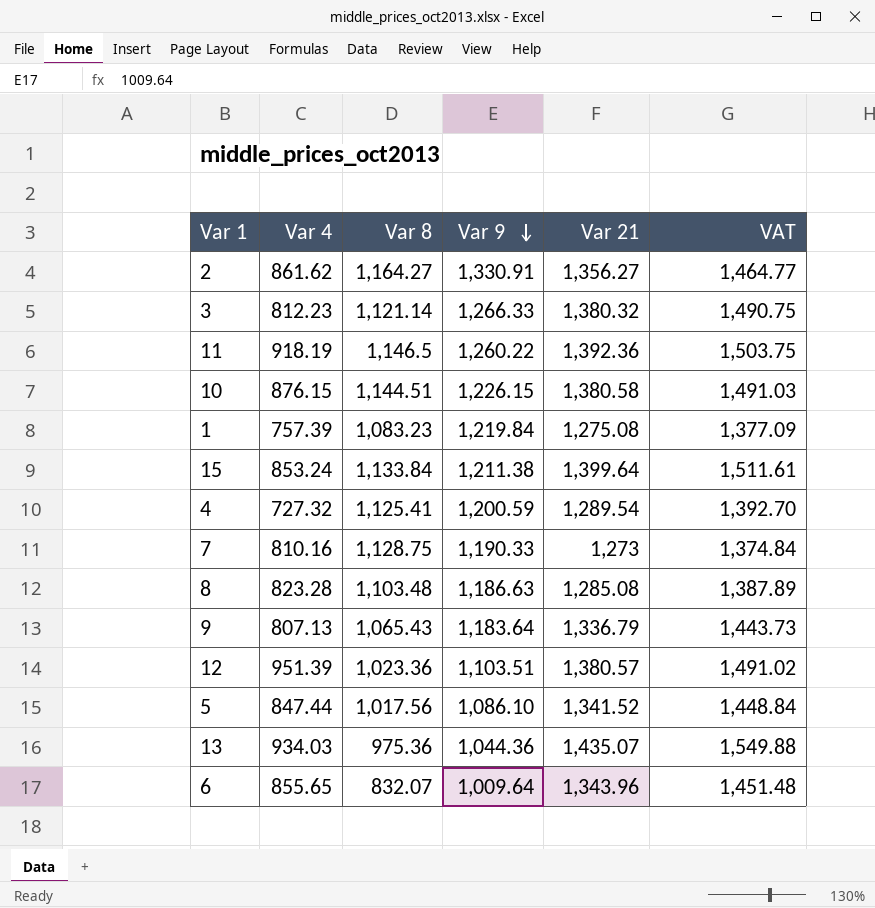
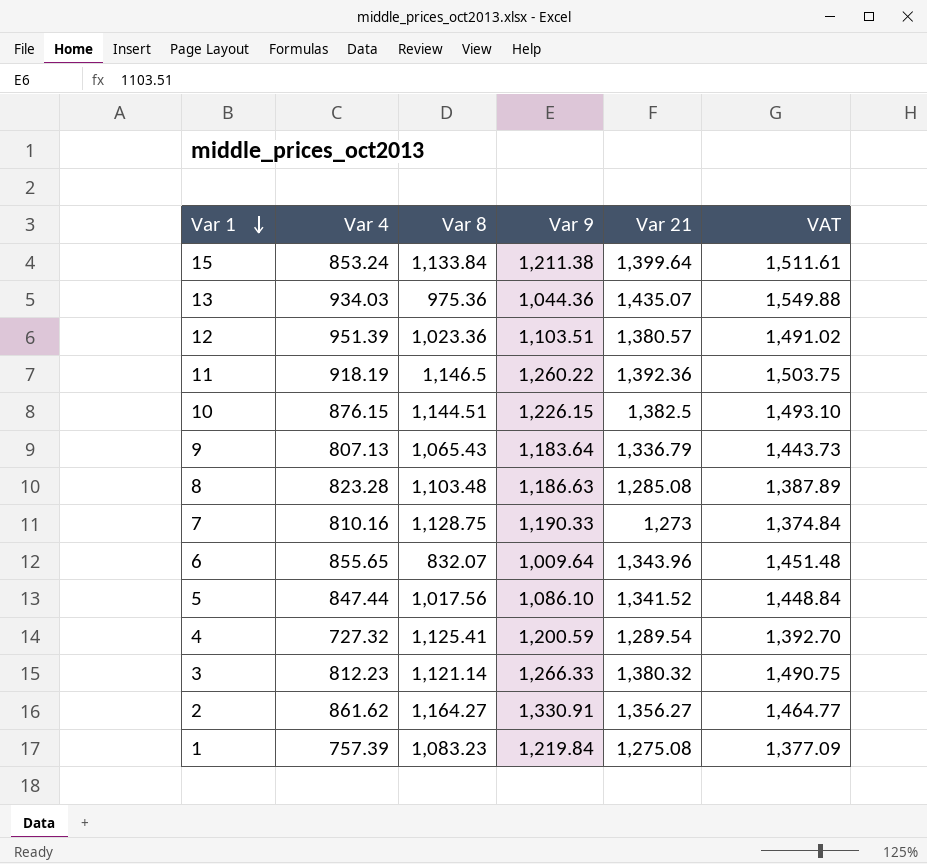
row order: Var 9 descending -> Var 1 descending
10 | Var 21: 1,380.58 -> 1,382.5
10 | VAT: 1,491.03 -> 1,493.10

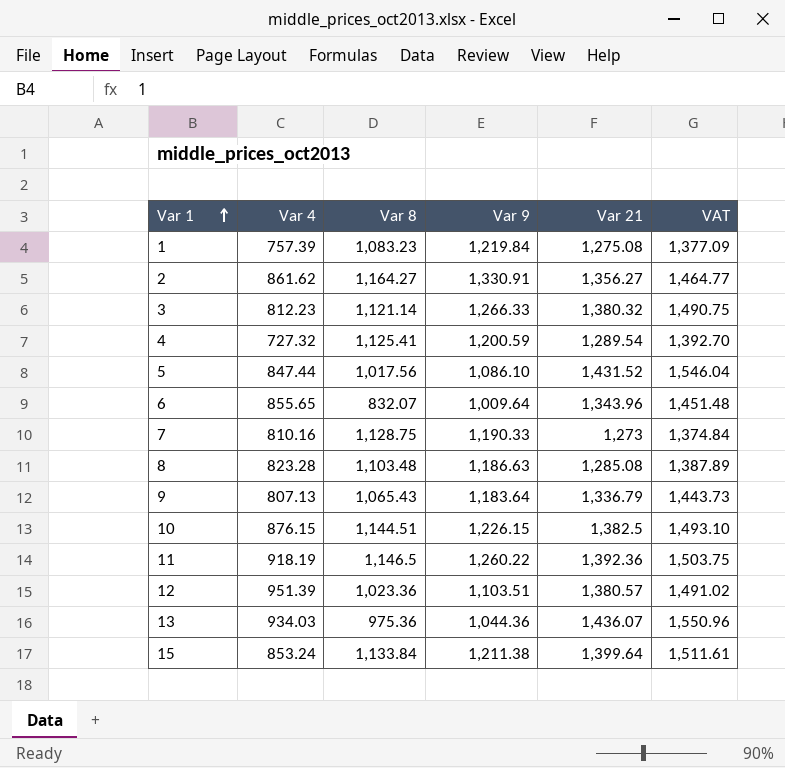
row order: Var 1 descending -> Var 1 ascending
5 | Var 21: 1,341.52 -> 1,431.52
5 | VAT: 1,448.84 -> 1,546.04
13 | Var 21: 1,435.07 -> 1,436.07
13 | VAT: 1,549.88 -> 1,550.96

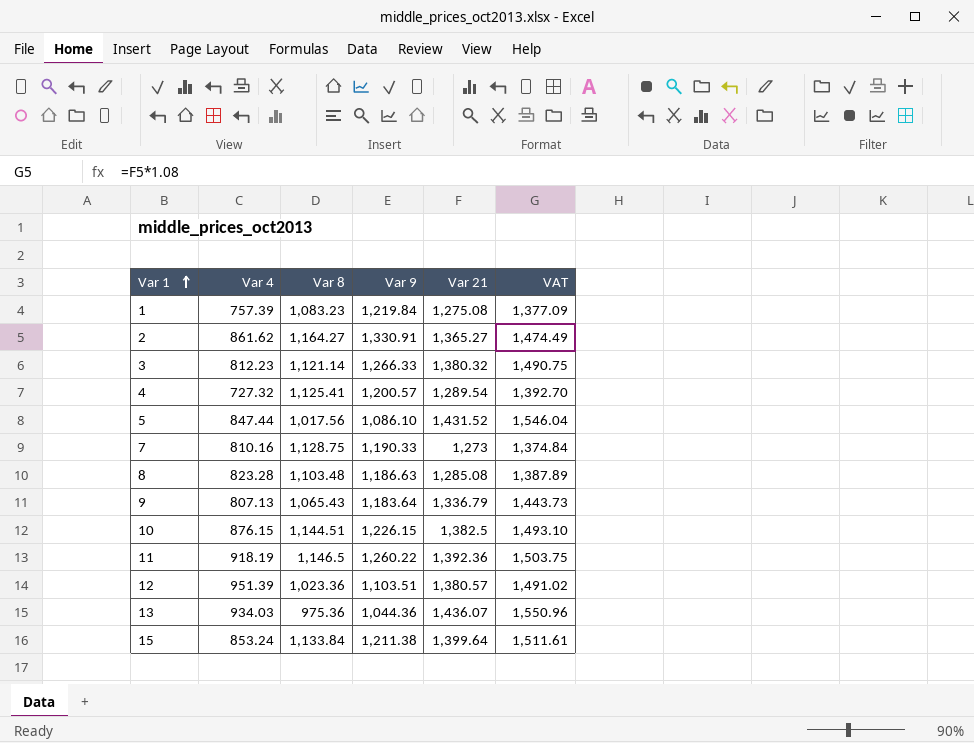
row 6: 855.65 | 832.07 | 1,009.64 | 1,343.96 | 1,451.48 -> none
2 | Var 21: 1,356.27 -> 1,365.27
2 | VAT: 1,464.77 -> 1,474.49
4 | Var 9: 1,200.59 -> 1,200.57

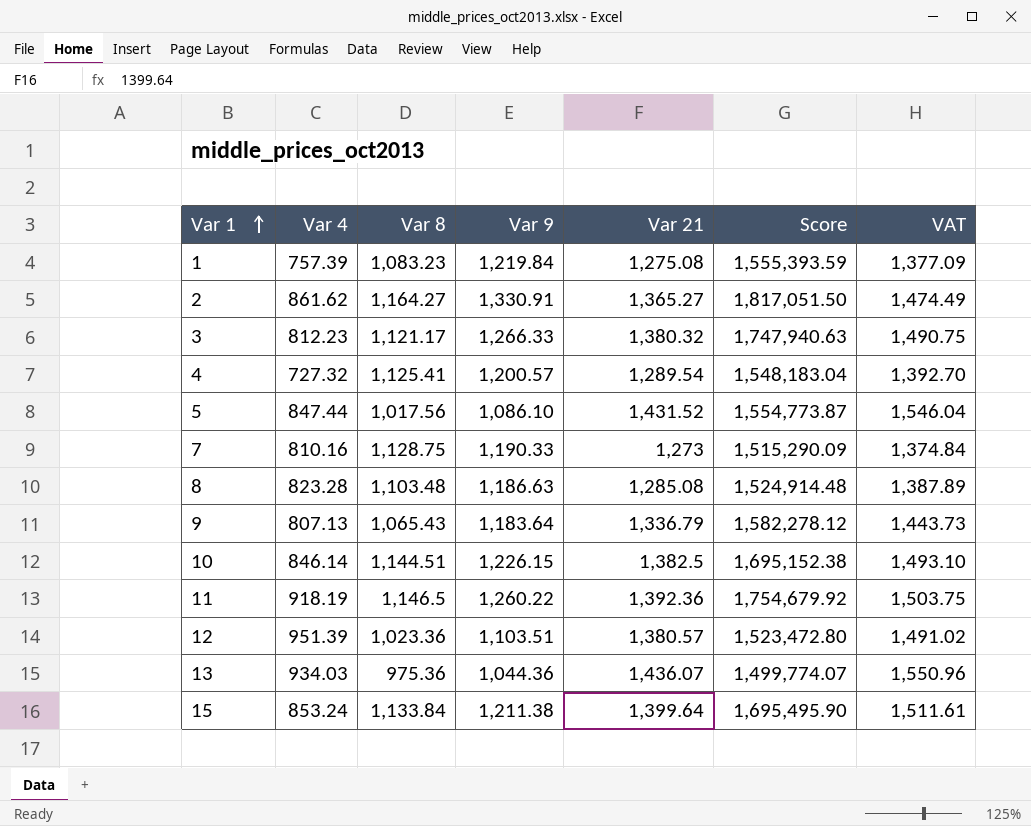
column Score | formula: none -> [Var 9] * [Var 21]
3 | Var 8: 1,121.14 -> 1,121.17
10 | Var 4: 876.15 -> 846.14

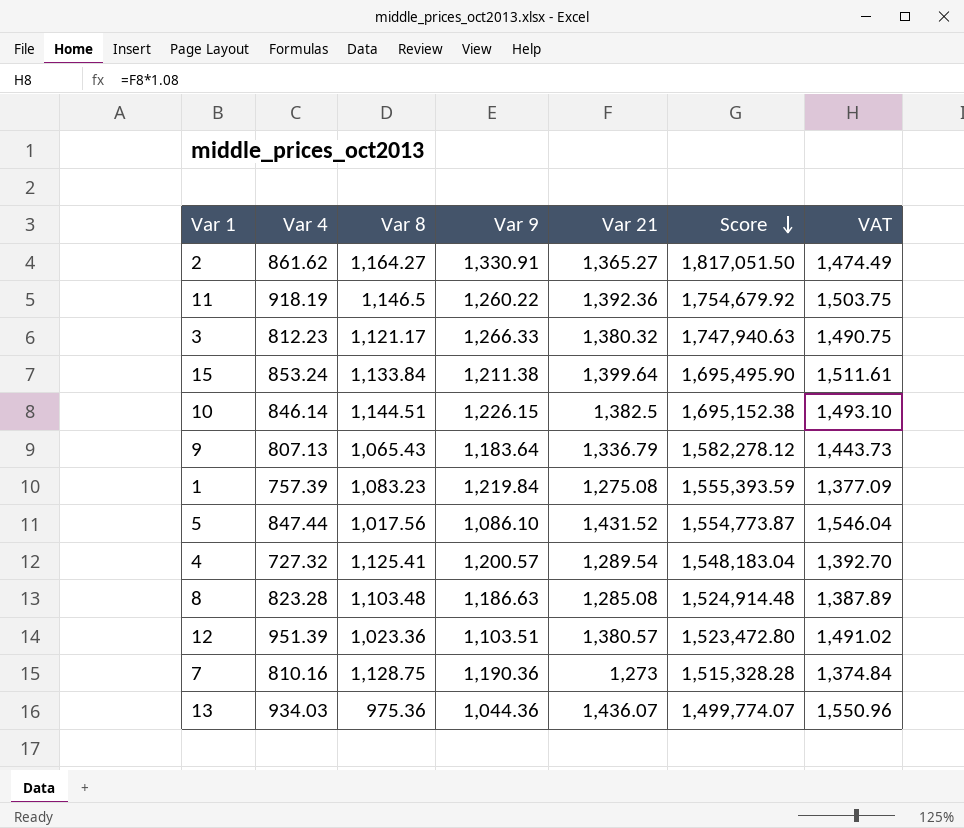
row order: Var 1 ascending -> Score descending
7 | Var 9: 1,190.33 -> 1,190.36
7 | Score: 1,515,290.09 -> 1,515,328.28

